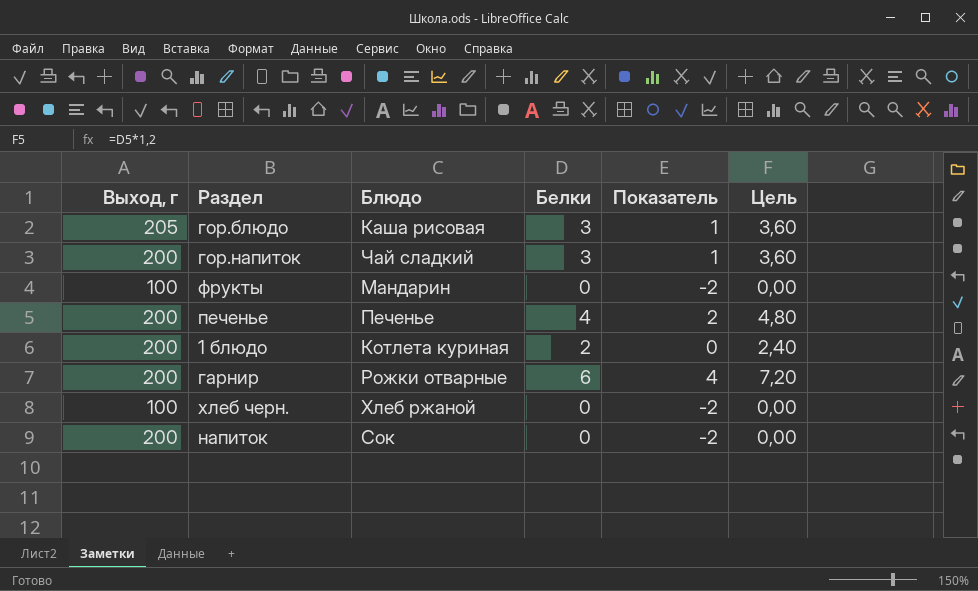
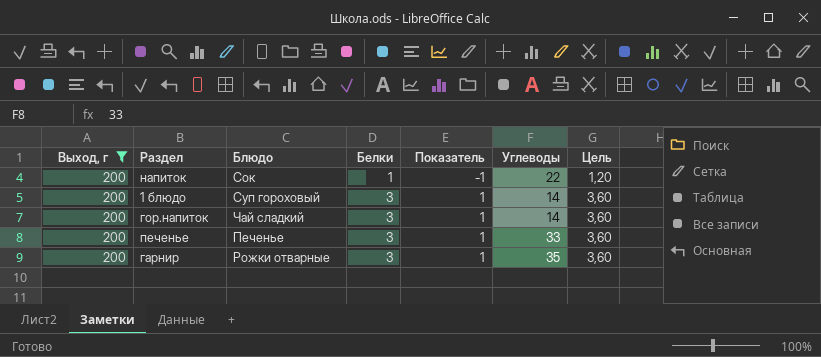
filter: none -> Выход, г = 200
row order: none -> Белки ascending
column Углеводы | position: none -> 6
напиток | Белки: 0 -> 1
напиток | Показатель: -2 -> -1
напиток | Цель: 0,00 -> 1,20
1 блюдо | Блюдо: Котлета куриная -> Суп гороховый
1 блюдо | Белки: 2 -> 3
1 блюдо | Показатель: 0 -> 1
1 блюдо | Цель: 2,40 -> 3,60
печенье | Белки: 4 -> 3
печенье | Показатель: 2 -> 1
печенье | Цель: 4,80 -> 3,60
гарнир | Белки: 6 -> 3
гарнир | Показатель: 4 -> 1
гарнир | Цель: 7,20 -> 3,60

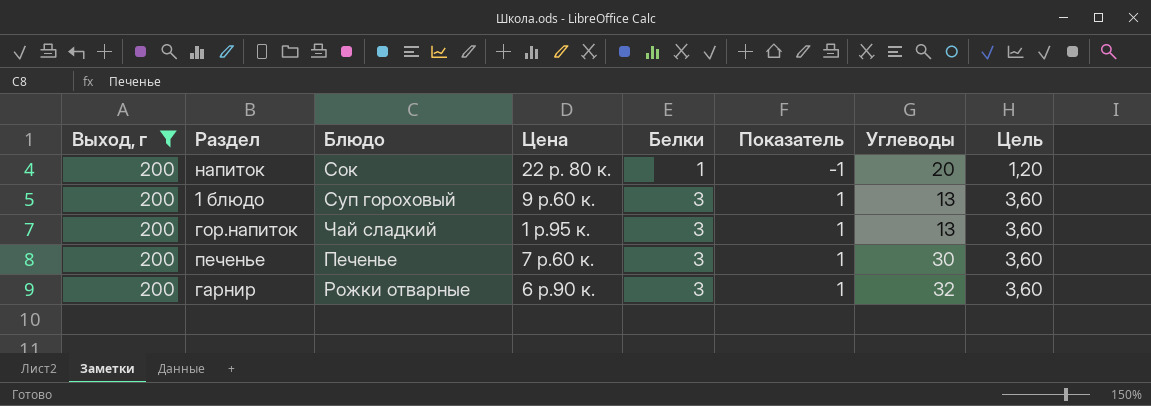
column Цена | position: none -> 4
напиток | Углеводы: 22 -> 20
1 блюдо | Углеводы: 14 -> 13
гор.напиток | Углеводы: 14 -> 13
печенье | Углеводы: 33 -> 30
гарнир | Углеводы: 35 -> 32

